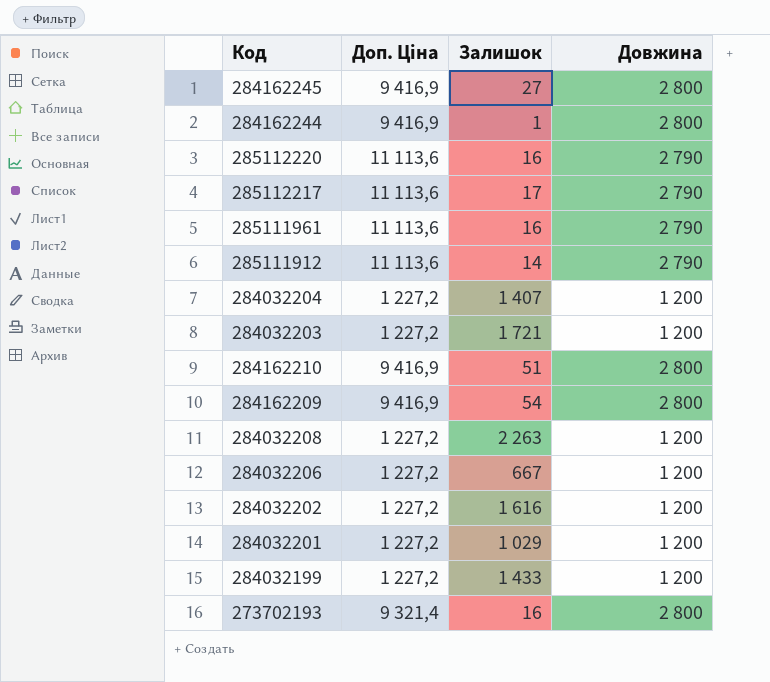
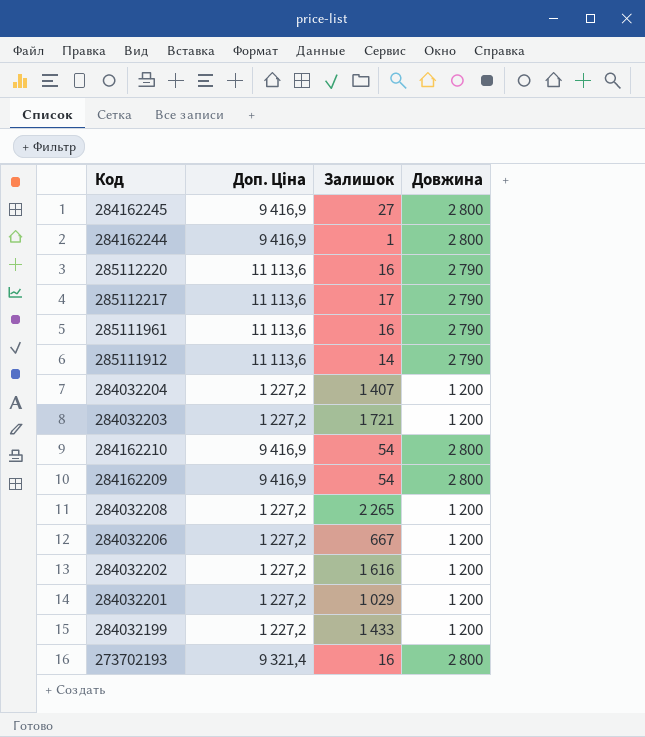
284162210 | Залишок: 51 -> 54
284032208 | Залишок: 2 263 -> 2 265

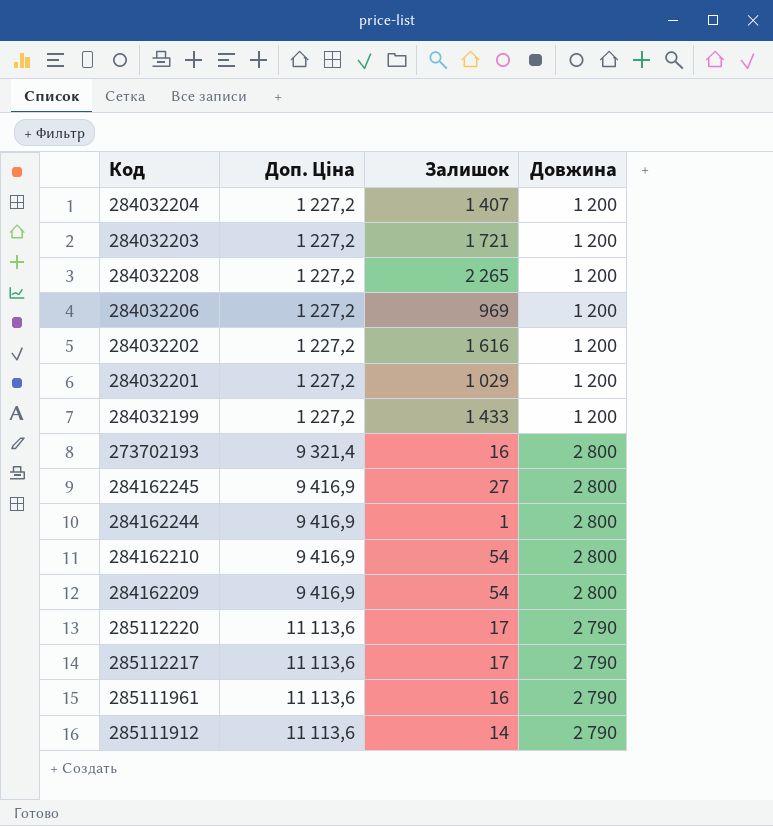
row order: none -> Доп. Ціна ascending
284032206 | Залишок: 667 -> 969
285112220 | Залишок: 16 -> 17

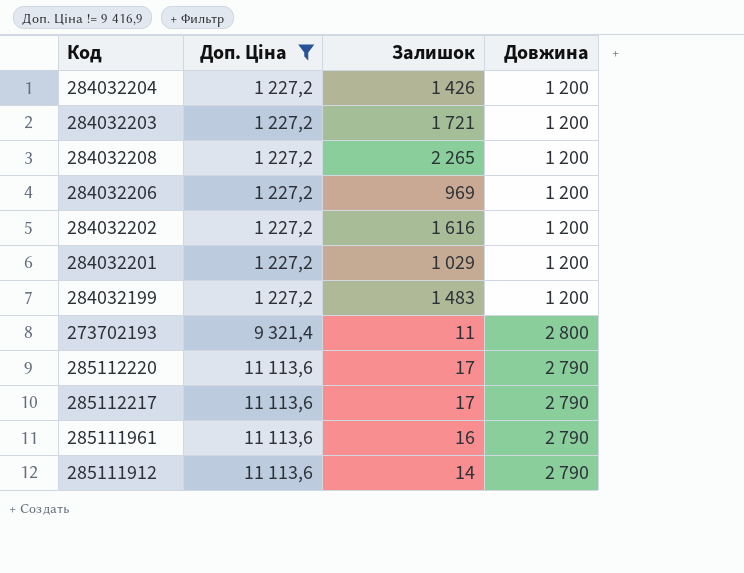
filter: none -> Доп. Ціна != 9 416,9
284032204 | Залишок: 1 407 -> 1 426
284032199 | Залишок: 1 433 -> 1 483
273702193 | Залишок: 16 -> 11

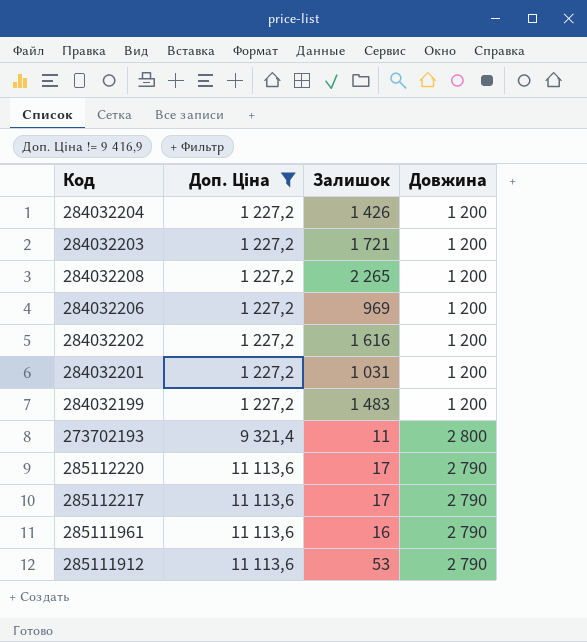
284032201 | Залишок: 1 029 -> 1 031
285111912 | Залишок: 14 -> 53

